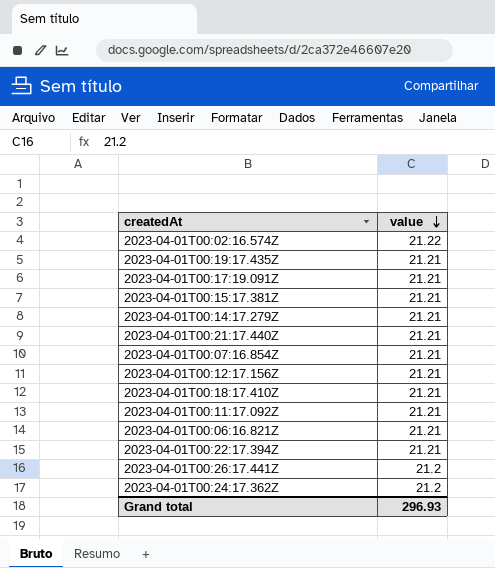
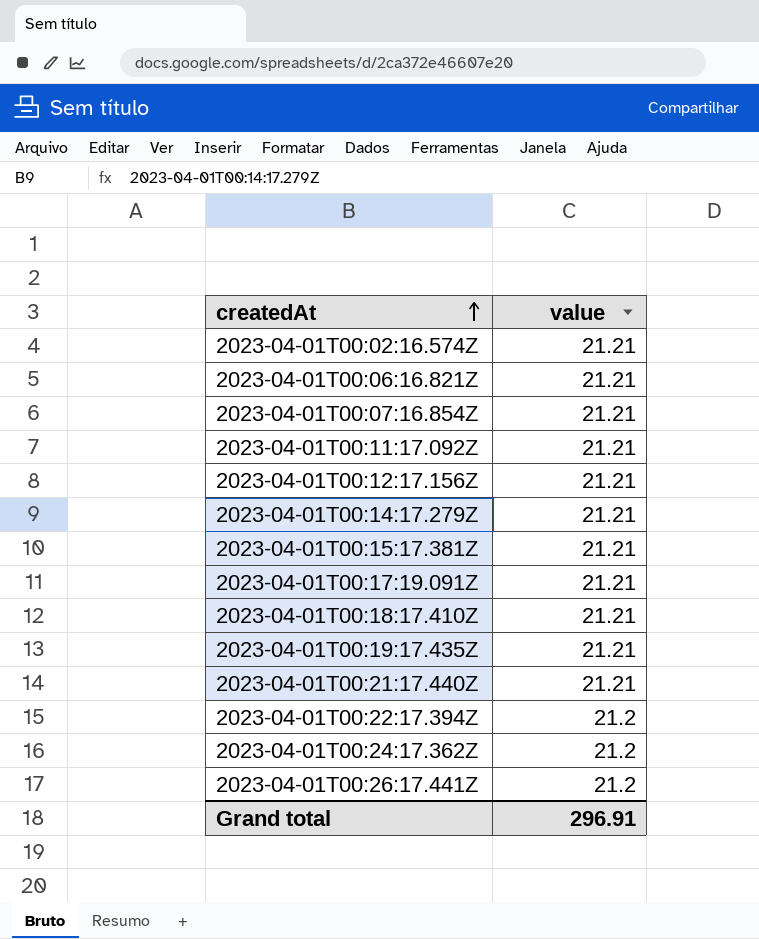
row order: value descending -> createdAt ascending
2023-04-01T00:02:16.574Z | value: 21.22 -> 21.21
2023-04-01T00:22:17.394Z | value: 21.21 -> 21.2
Grand total | value: 296.93 -> 296.91

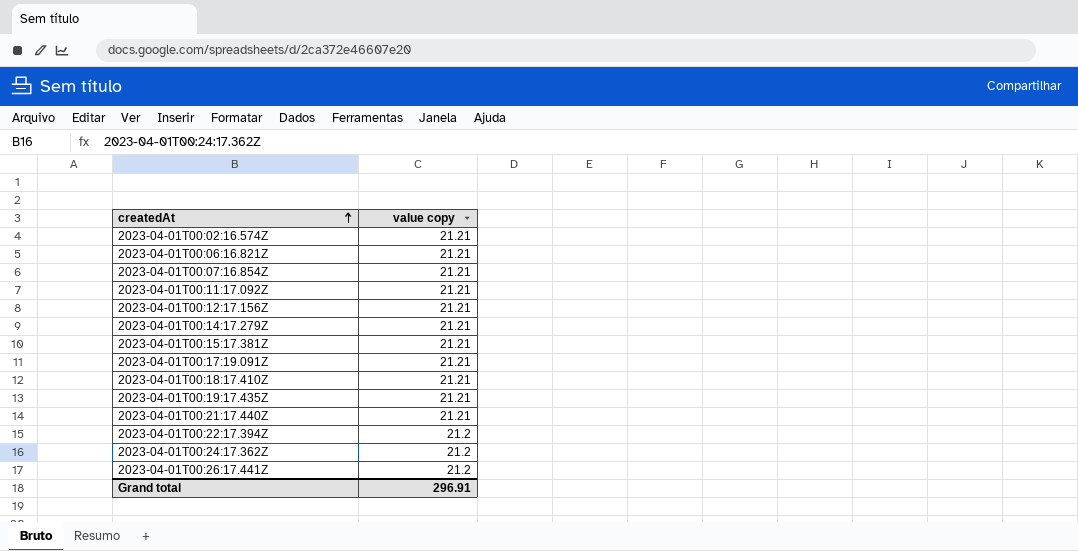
column name: value -> value copy

